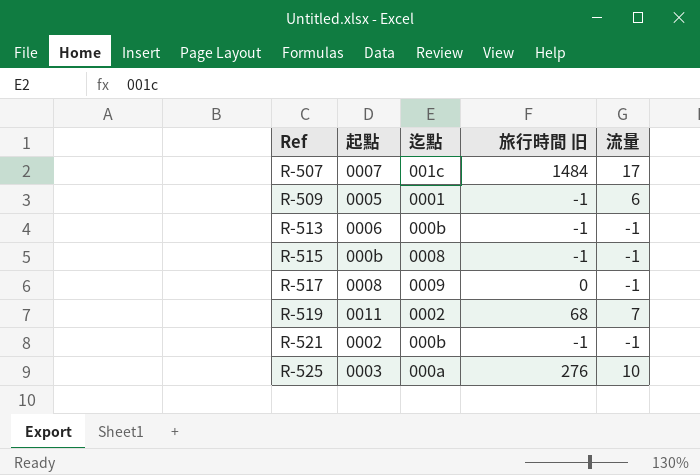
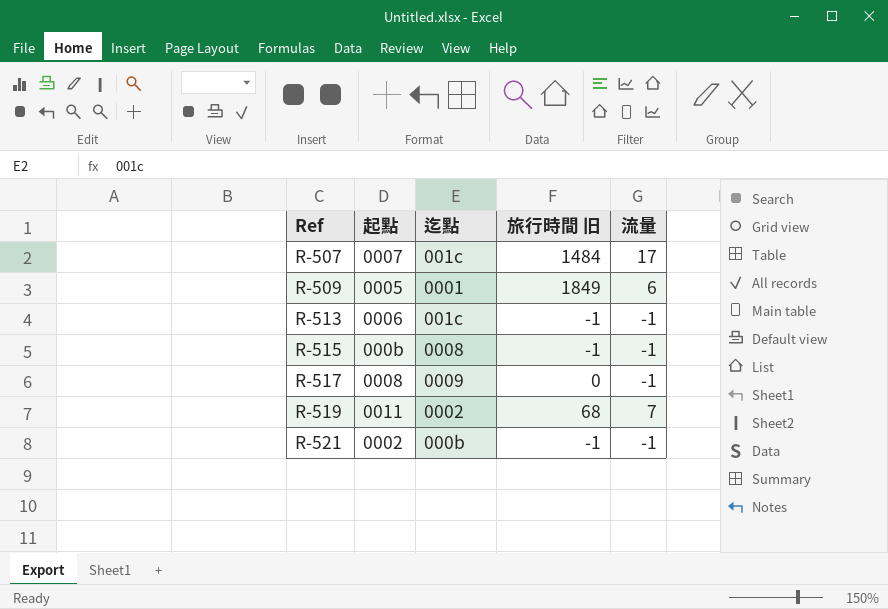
row R-525: 0003 | 000a | 276 | 10 -> none
R-509 | 旅行時間 旧: -1 -> 1849
R-513 | 迄點: 000b -> 001c

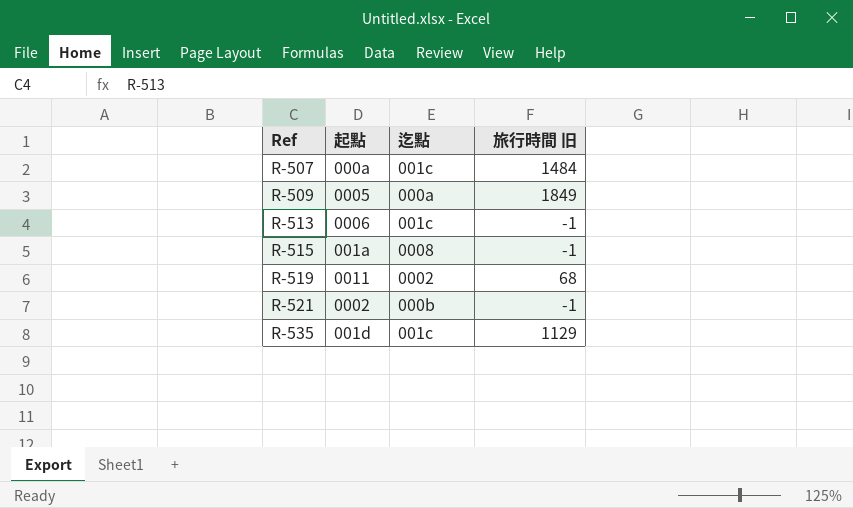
column 流量 | position: 5 -> none
row R-517: 0008 | 0009 | 0 | -1 -> none
R-507 | 起點: 0007 -> 000a
R-509 | 迄點: 0001 -> 000a
R-515 | 起點: 000b -> 001a
row R-535: none -> 001d | 001c | 1129

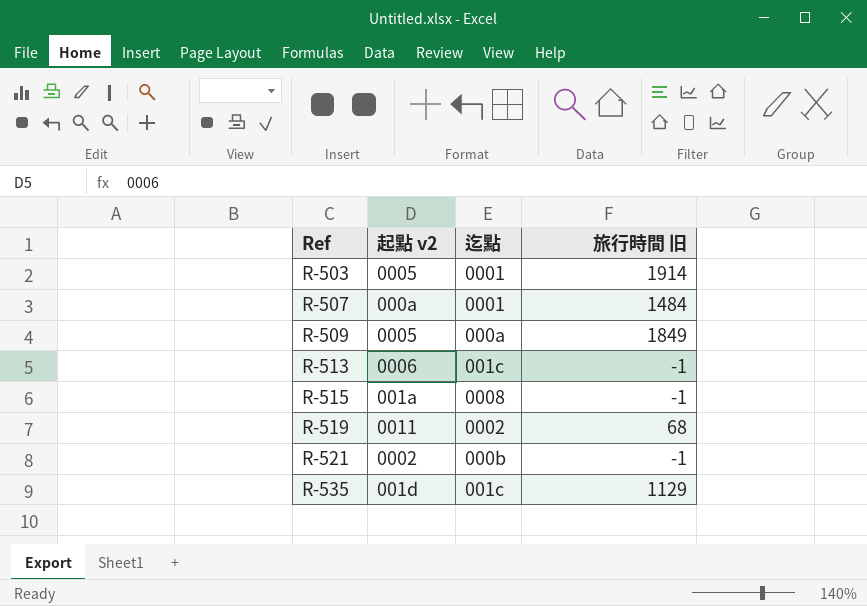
column name: 起點 -> 起點 v2
row R-503: none -> 0005 | 0001 | 1914
R-507 | 迄點: 001c -> 0001

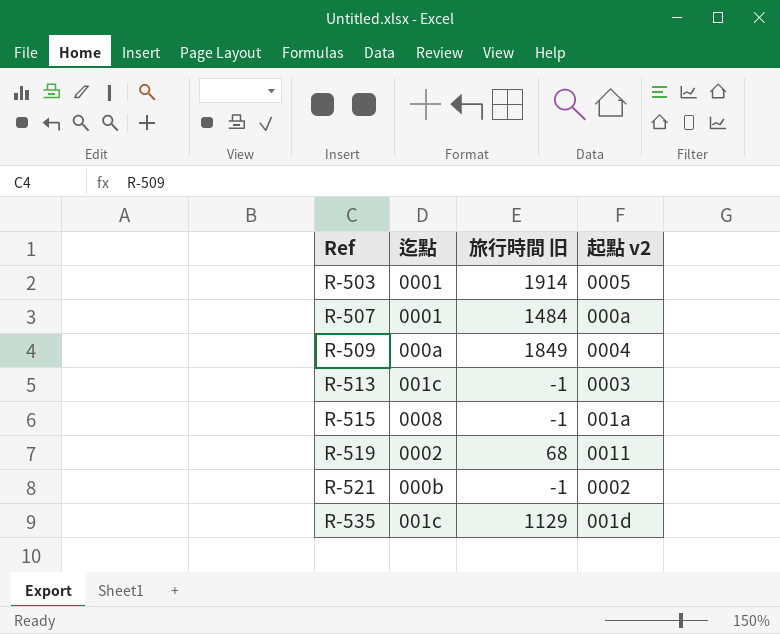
column 起點 v2 | position: 2 -> 4
R-509 | 起點 v2: 0005 -> 0004
R-513 | 起點 v2: 0006 -> 0003

